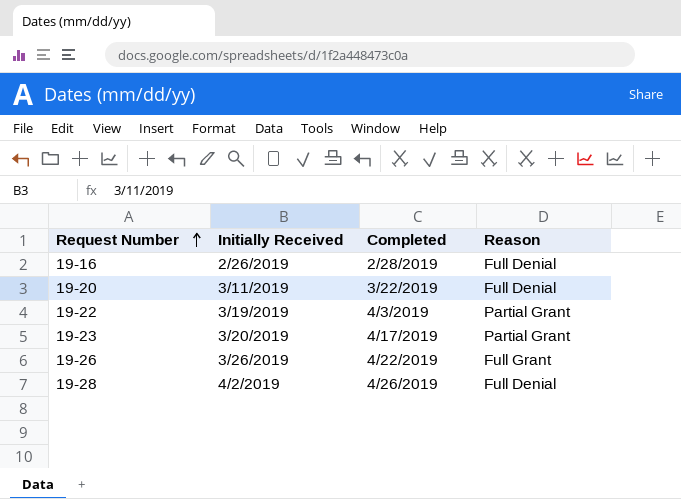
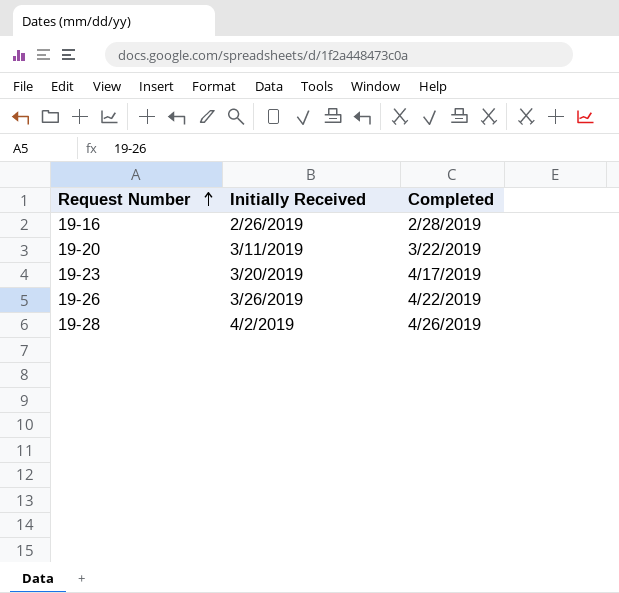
column Reason | position: 4 -> none
row 19-22: 3/19/2019 | 4/3/2019 | Partial Grant -> none

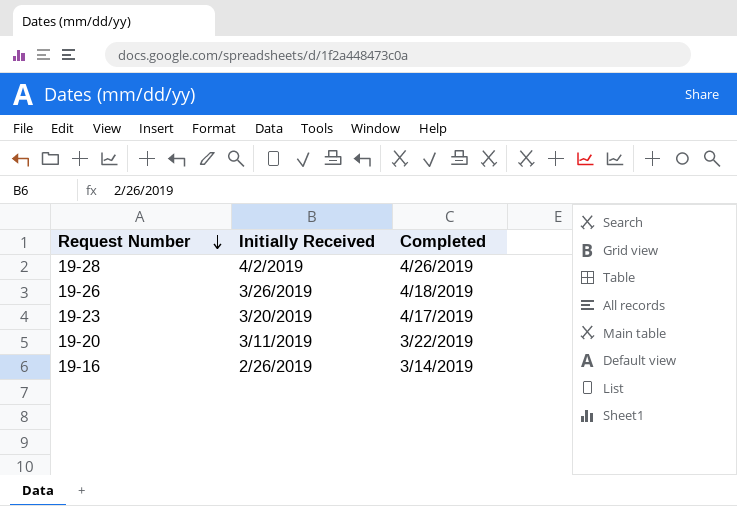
row order: Request Number ascending -> Request Number descending
19-26 | Completed: 4/22/2019 -> 4/18/2019
19-16 | Completed: 2/28/2019 -> 3/14/2019

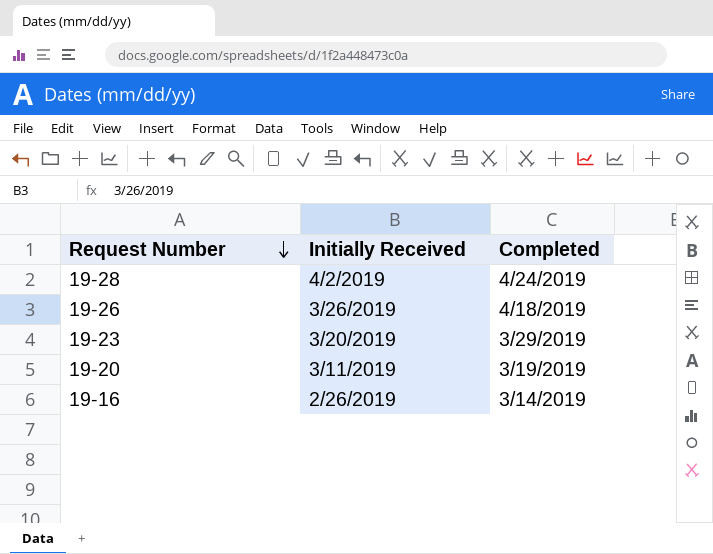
19-28 | Completed: 4/26/2019 -> 4/24/2019
19-23 | Completed: 4/17/2019 -> 3/29/2019
19-20 | Completed: 3/22/2019 -> 3/19/2019

